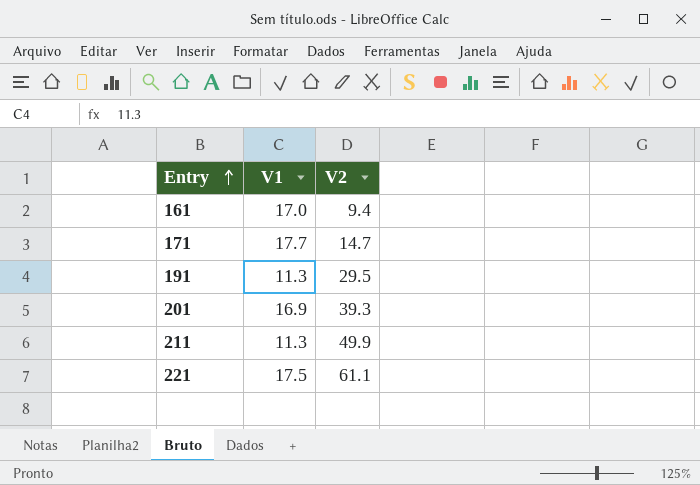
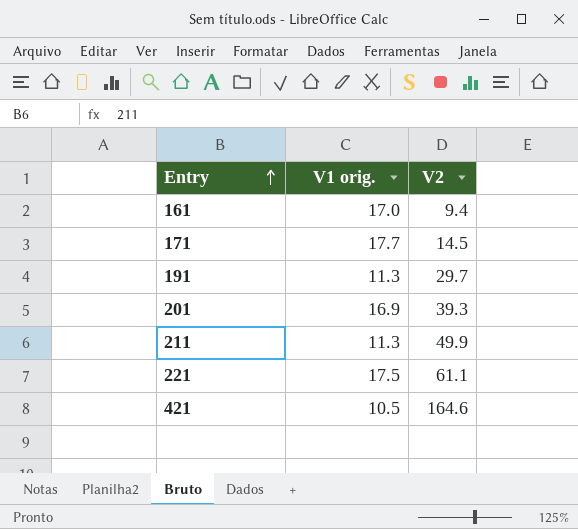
column name: V1 -> V1 orig.
171 | V2: 14.7 -> 14.5
191 | V2: 29.5 -> 29.7
row 421: none -> 10.5 | 164.6

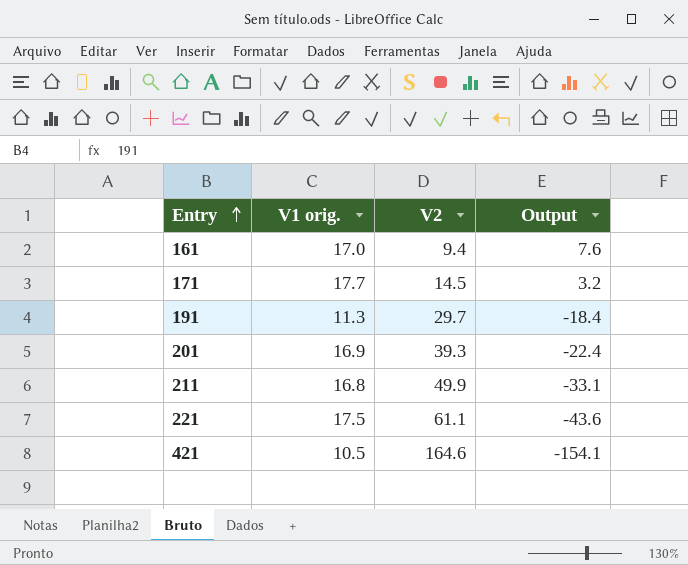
column Output | formula: none -> [V1 orig.] - [V2]
211 | V1 orig.: 11.3 -> 16.8

